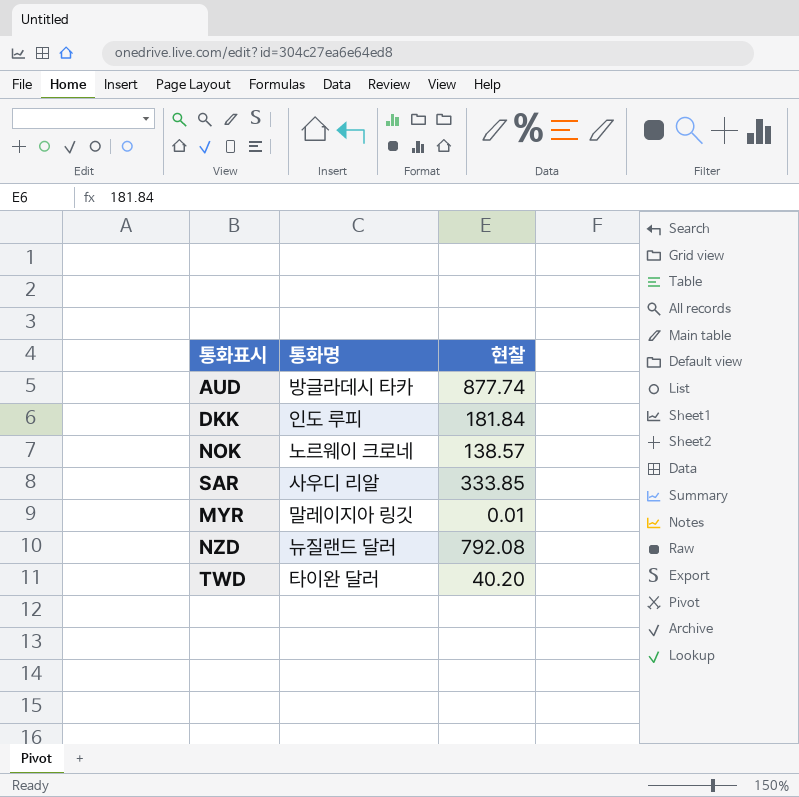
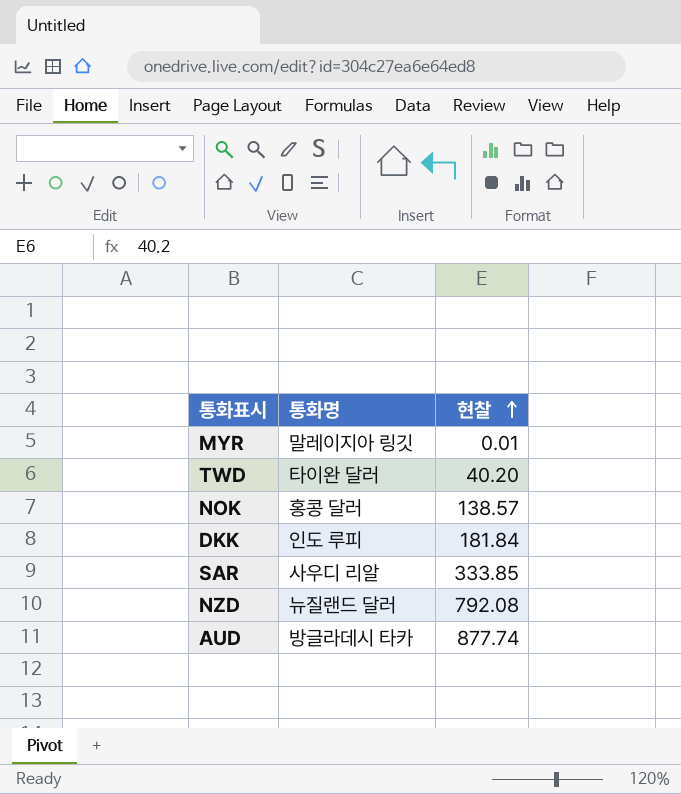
row order: none -> 현찰 ascending
NOK | 통화명: 노르웨이 크로네 -> 홍콩 달러

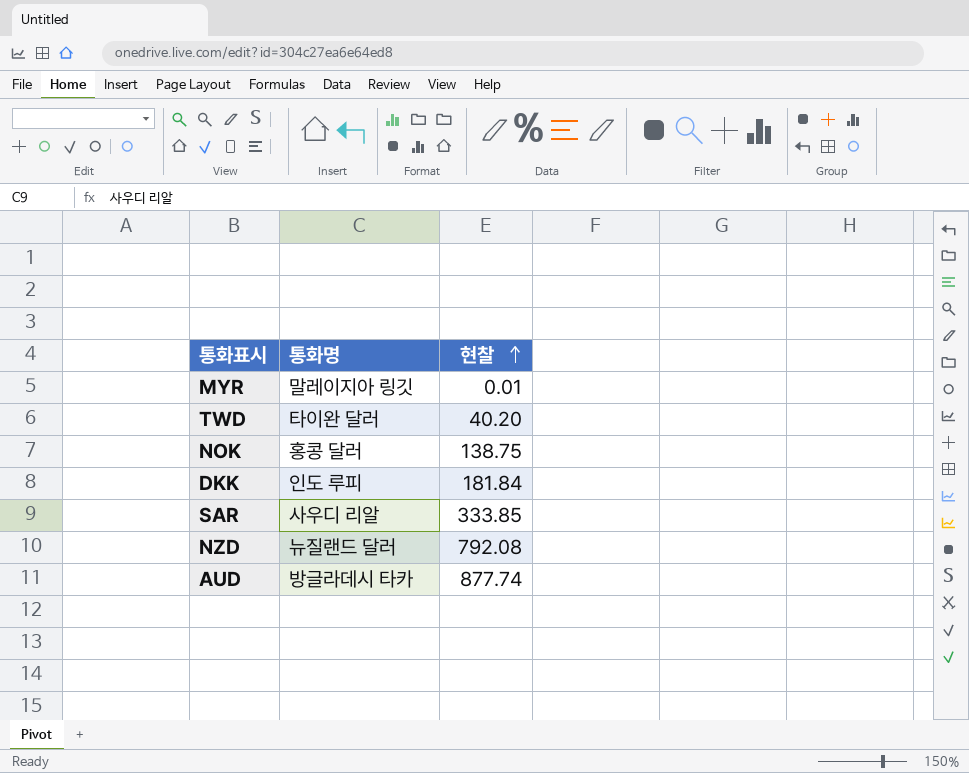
NOK | 현찰: 138.57 -> 138.75

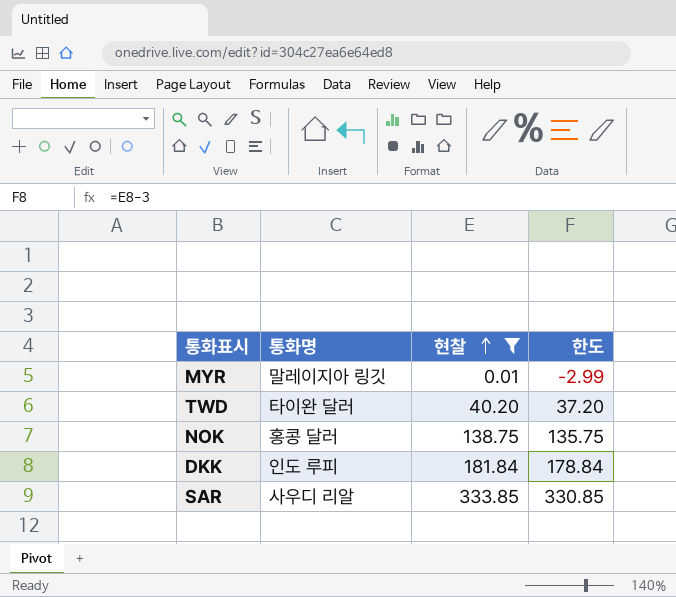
filter: none -> 현찰 <= 333.85
column 한도 | formula: none -> [현찰] - 3

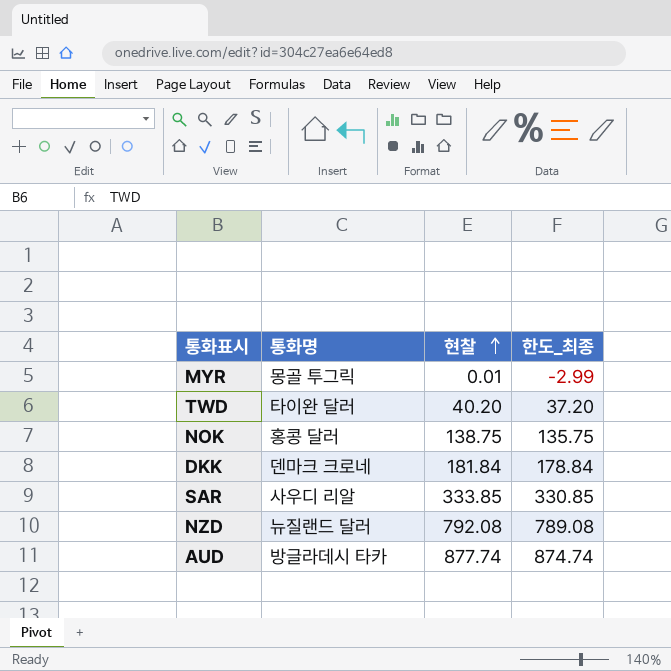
filter: 현찰 <= 333.85 -> none
column name: 한도 -> 한도_최종
MYR | 통화명: 말레이지아 링깃 -> 몽골 투그릭
DKK | 통화명: 인도 루피 -> 덴마크 크로네

